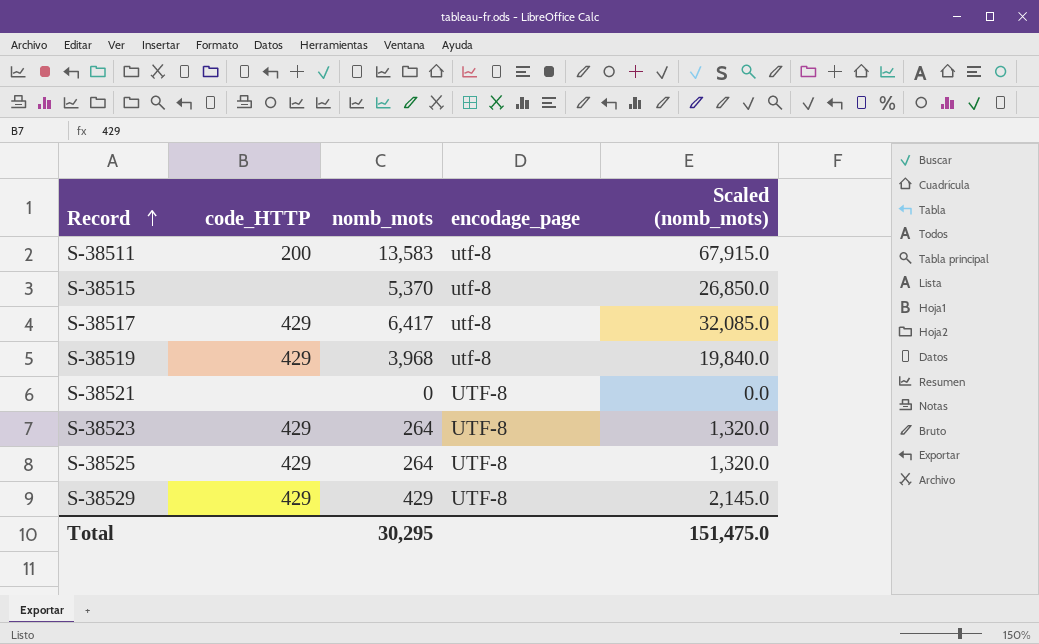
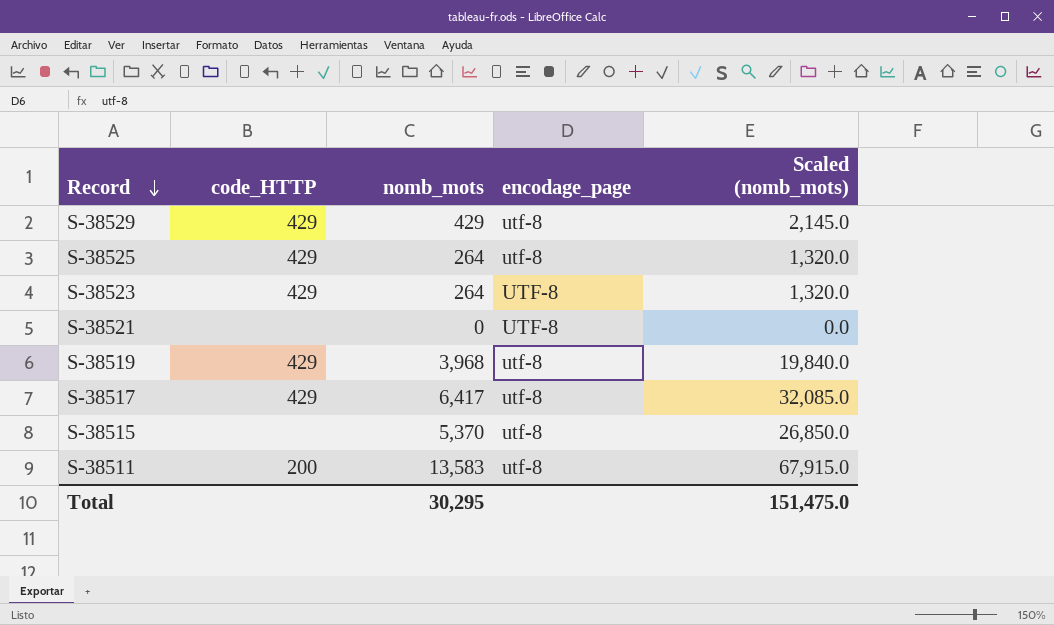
row order: Record ascending -> Record descending
S-38529 | encodage_page: UTF-8 -> utf-8
S-38525 | encodage_page: UTF-8 -> utf-8

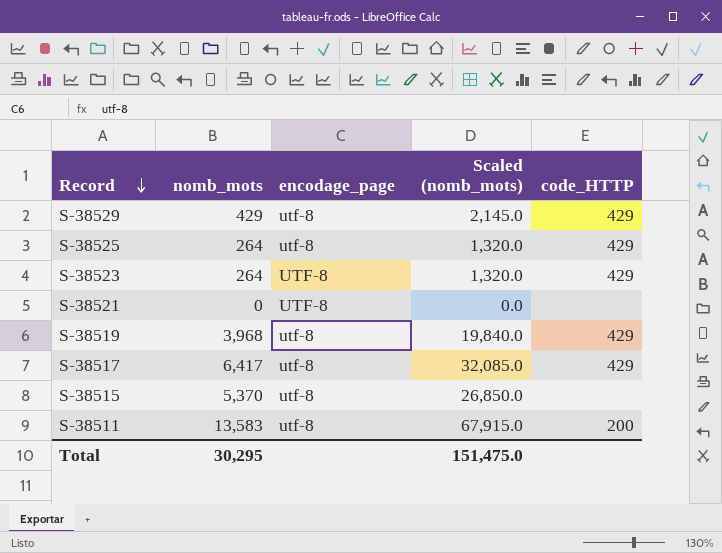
column code_HTTP | position: 2 -> 5

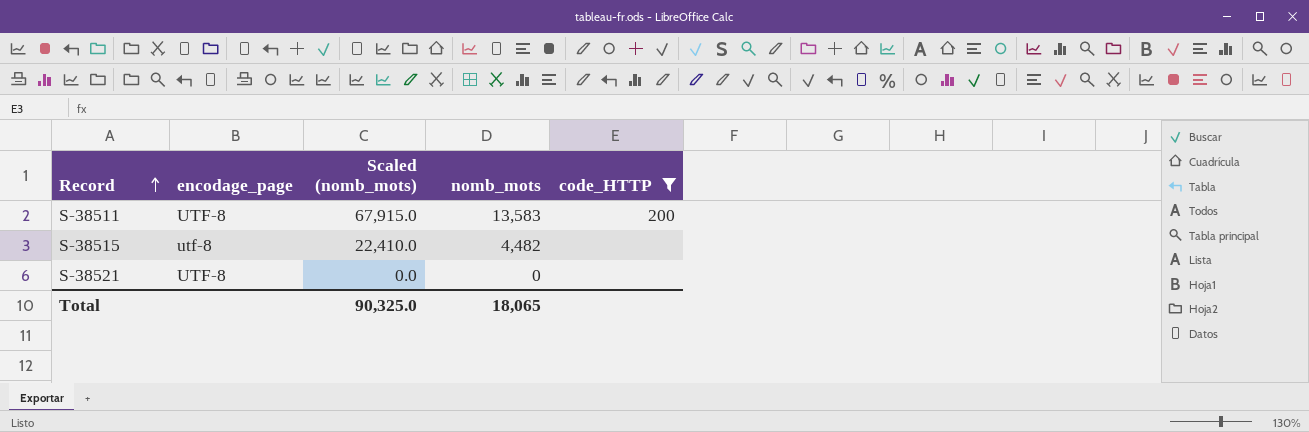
filter: none -> code_HTTP != 429
row order: Record descending -> Record ascending
column nomb_mots | position: 2 -> 4
S-38511 | encodage_page: utf-8 -> UTF-8
S-38515 | Scaled (nomb_mots): 26,850.0 -> 22,410.0
S-38515 | nomb_mots: 5,370 -> 4,482
Total | Scaled (nomb_mots): 151,475.0 -> 90,325.0
Total | nomb_mots: 30,295 -> 18,065

